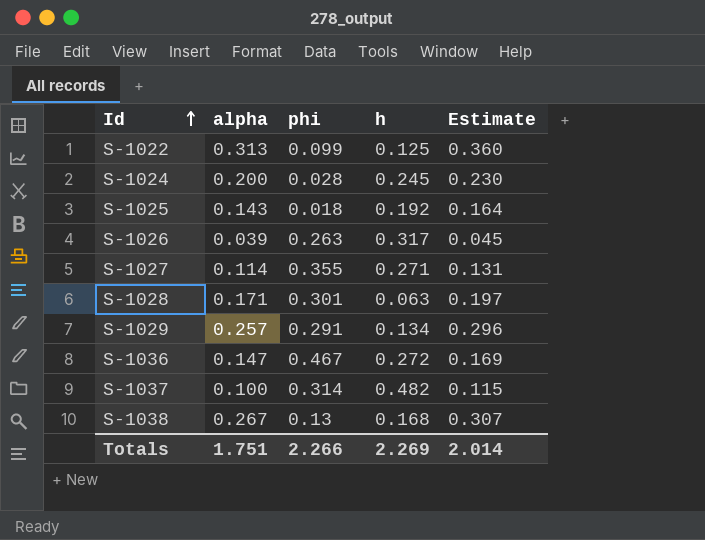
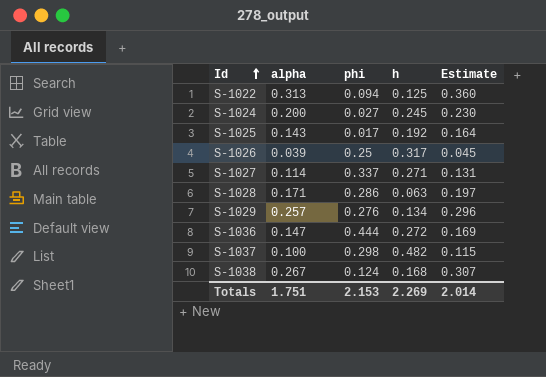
S-1022 | phi: 0.099 -> 0.094
S-1024 | phi: 0.028 -> 0.027
S-1025 | phi: 0.018 -> 0.017
S-1026 | phi: 0.263 -> 0.25
S-1027 | phi: 0.355 -> 0.337
S-1028 | phi: 0.301 -> 0.286
S-1029 | phi: 0.291 -> 0.276
S-1036 | phi: 0.467 -> 0.444
S-1037 | phi: 0.314 -> 0.298
S-1038 | phi: 0.13 -> 0.124
Totals | phi: 2.266 -> 2.153

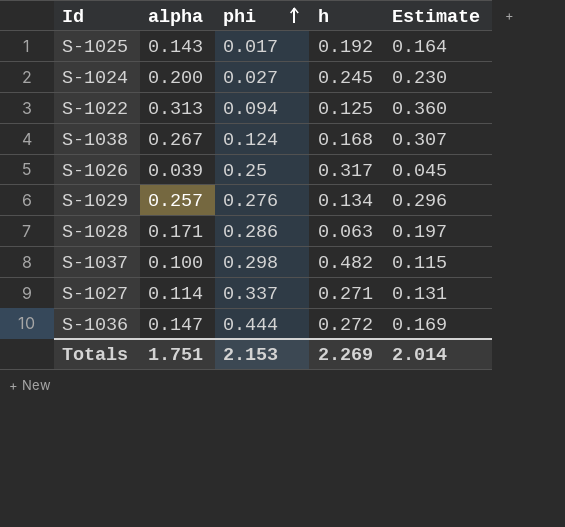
row order: Id ascending -> phi ascending

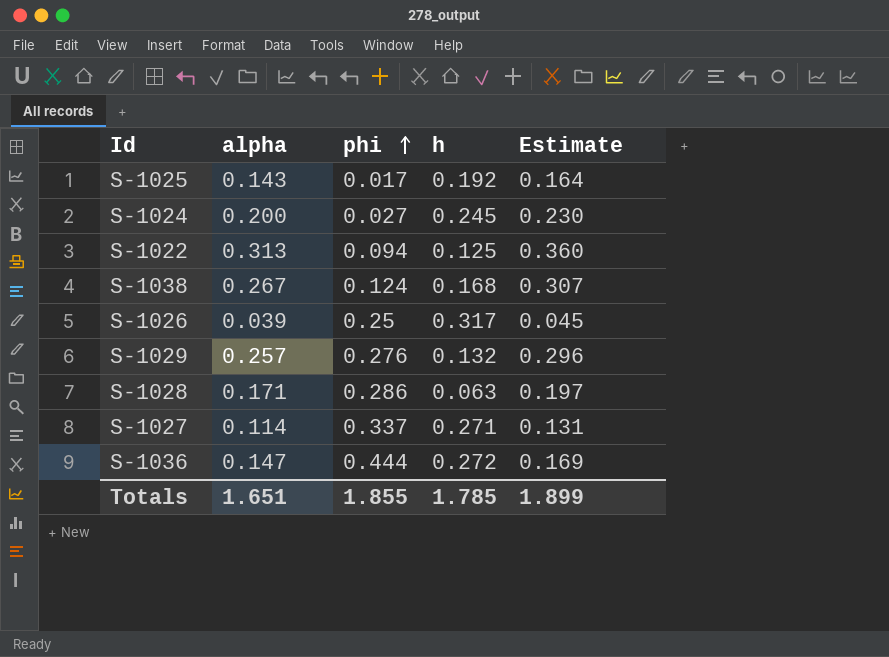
row S-1037: 0.100 | 0.298 | 0.482 | 0.115 -> none
S-1029 | h: 0.134 -> 0.132
Totals | alpha: 1.751 -> 1.651
Totals | phi: 2.153 -> 1.855
Totals | h: 2.269 -> 1.785
Totals | Estimate: 2.014 -> 1.899

